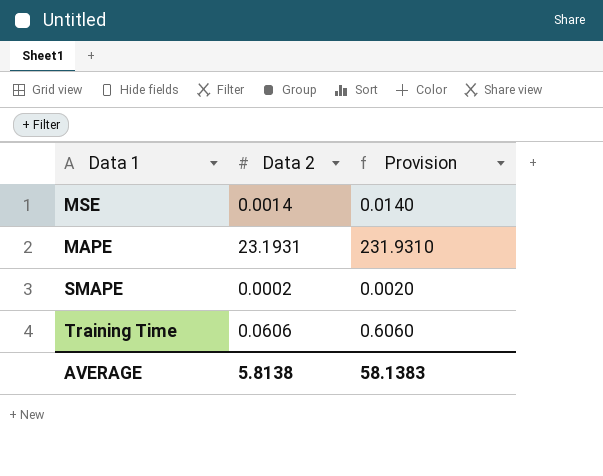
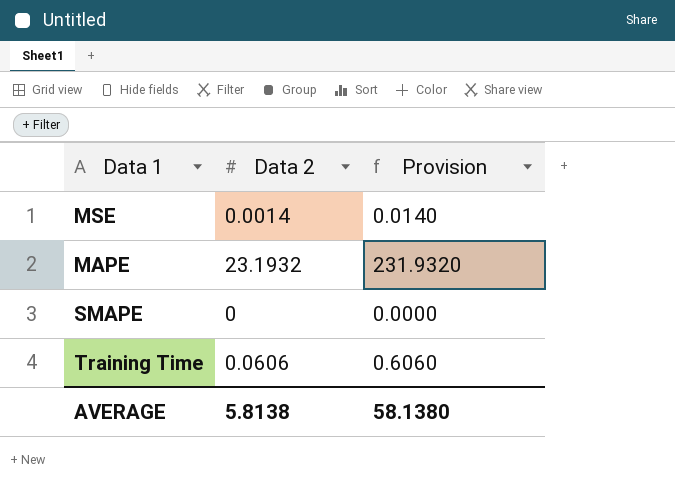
MAPE | Data 2: 23.1931 -> 23.1932
MAPE | Provision: 231.9310 -> 231.9320
SMAPE | Data 2: 0.0002 -> 0
SMAPE | Provision: 0.0020 -> 0.0000
AVERAGE | Provision: 58.1383 -> 58.1380

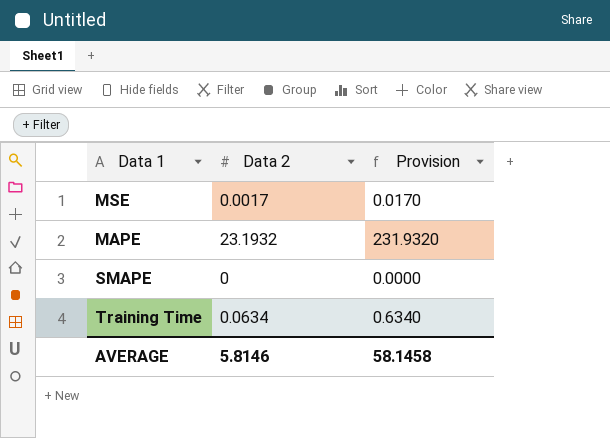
MSE | Data 2: 0.0014 -> 0.0017
MSE | Provision: 0.0140 -> 0.0170
Training Time | Data 2: 0.0606 -> 0.0634
Training Time | Provision: 0.6060 -> 0.6340
AVERAGE | Data 2: 5.8138 -> 5.8146
AVERAGE | Provision: 58.1380 -> 58.1458

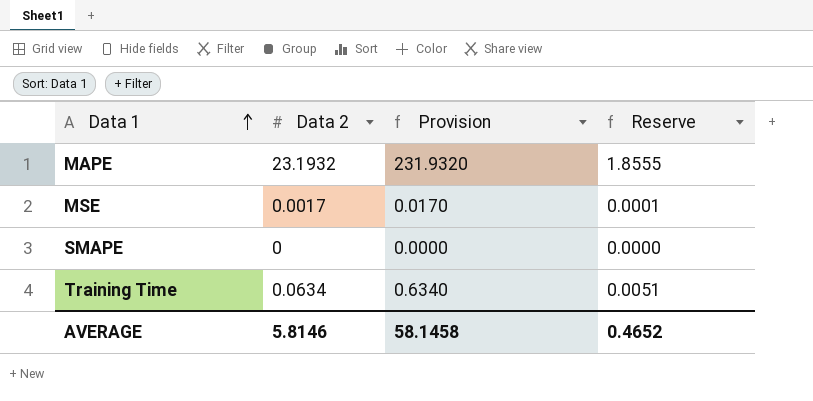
row order: none -> Data 1 ascending
column Reserve | formula: none -> [Data 2] * 0.08

